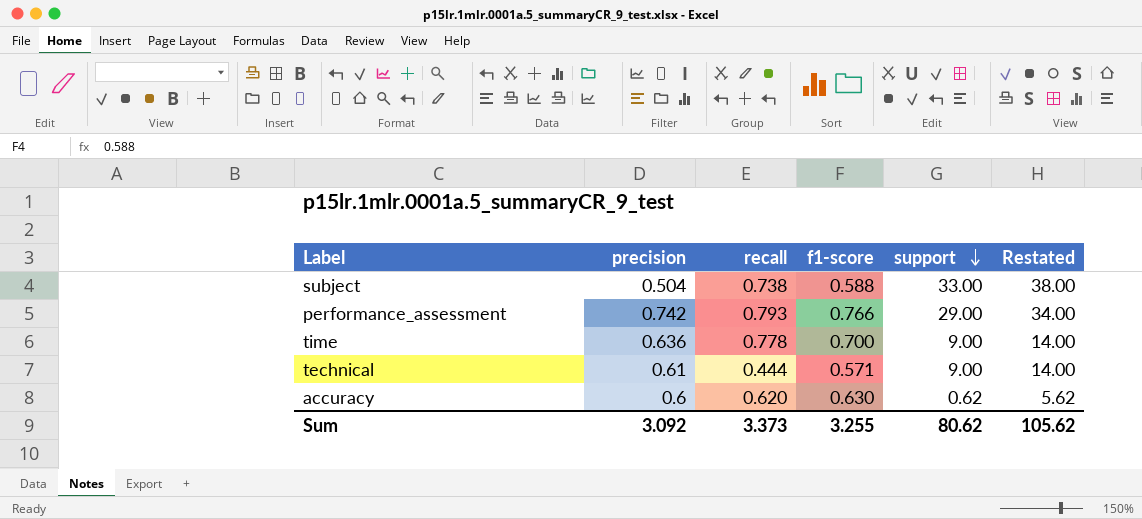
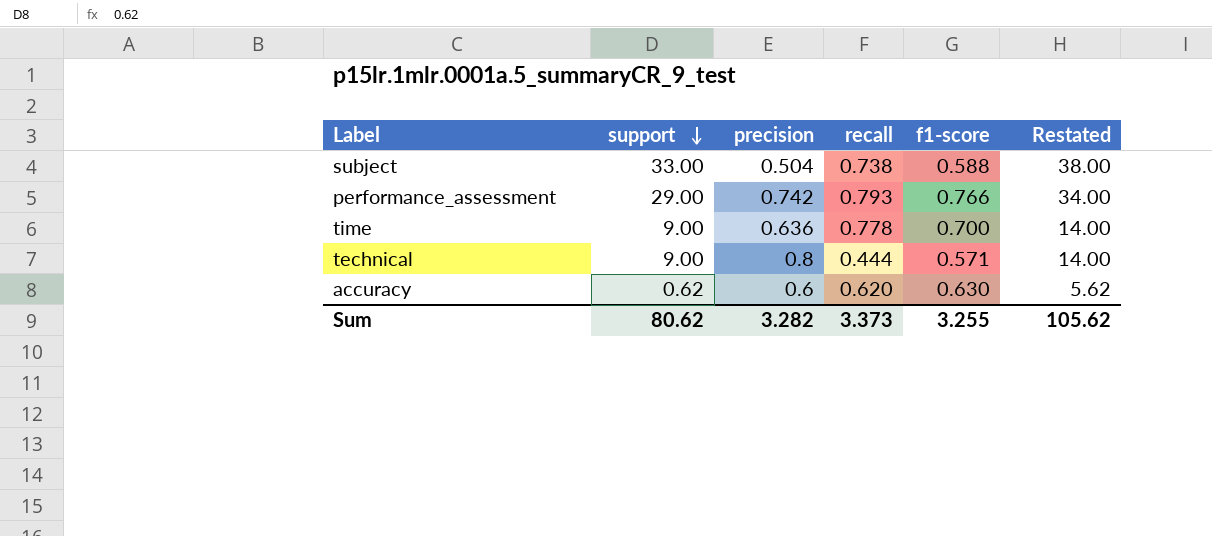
column support | position: 5 -> 2
technical | precision: 0.61 -> 0.8
Sum | precision: 3.092 -> 3.282

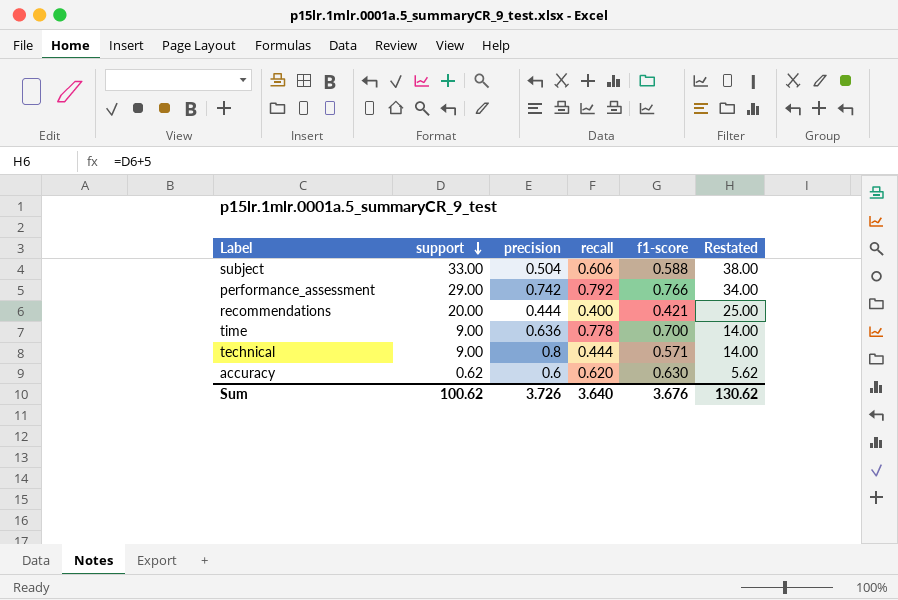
subject | recall: 0.738 -> 0.606
performance_assessment | recall: 0.793 -> 0.792
row recommendations: none -> 20.00 | 0.444 | 0.400 | 0.421 | 25.00
Sum | support: 80.62 -> 100.62
Sum | precision: 3.282 -> 3.726
Sum | recall: 3.373 -> 3.640
Sum | f1-score: 3.255 -> 3.676
Sum | Restated: 105.62 -> 130.62

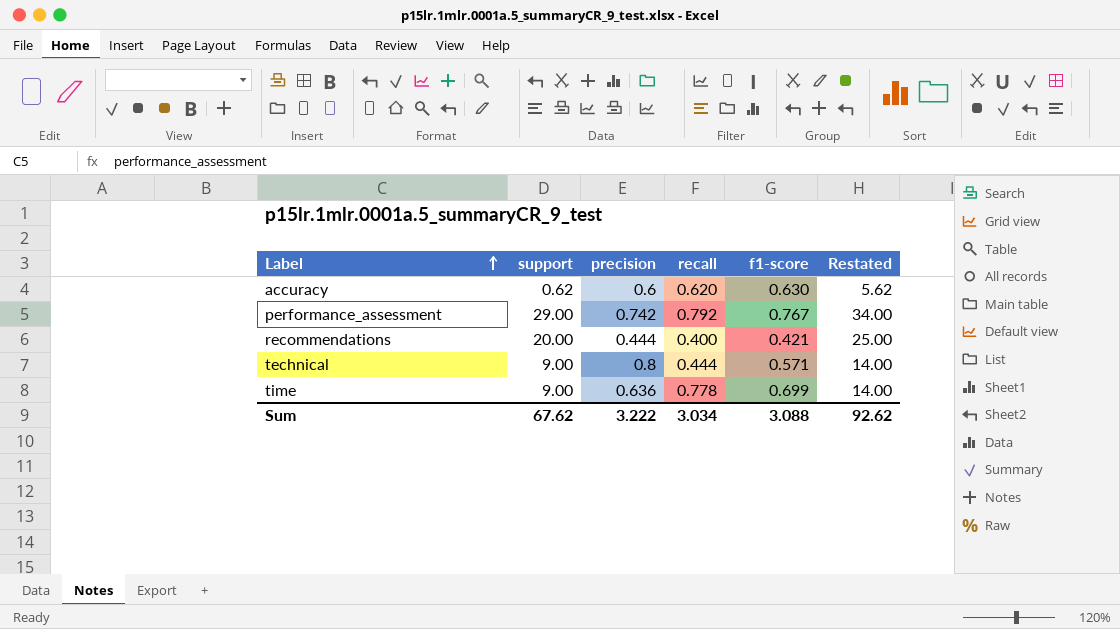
row order: support descending -> Label ascending
row subject: 33.00 | 0.504 | 0.606 | 0.588 | 38.00 -> none
performance_assessment | f1-score: 0.766 -> 0.767
time | f1-score: 0.700 -> 0.699
Sum | support: 100.62 -> 67.62
Sum | precision: 3.726 -> 3.222
Sum | recall: 3.640 -> 3.034
Sum | f1-score: 3.676 -> 3.088
Sum | Restated: 130.62 -> 92.62

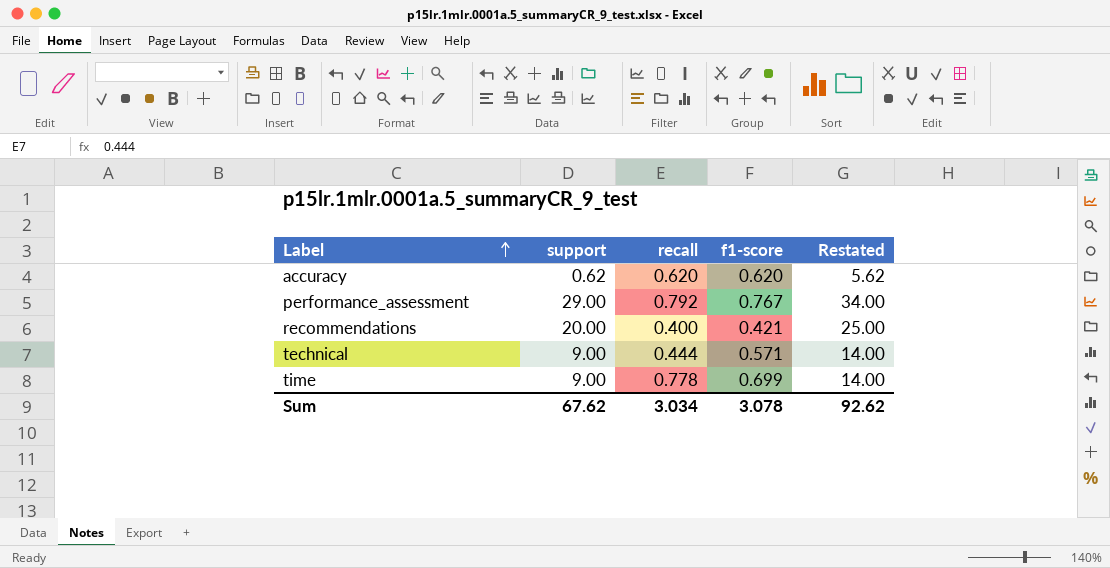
column precision | position: 3 -> none
accuracy | f1-score: 0.630 -> 0.620
Sum | f1-score: 3.088 -> 3.078

